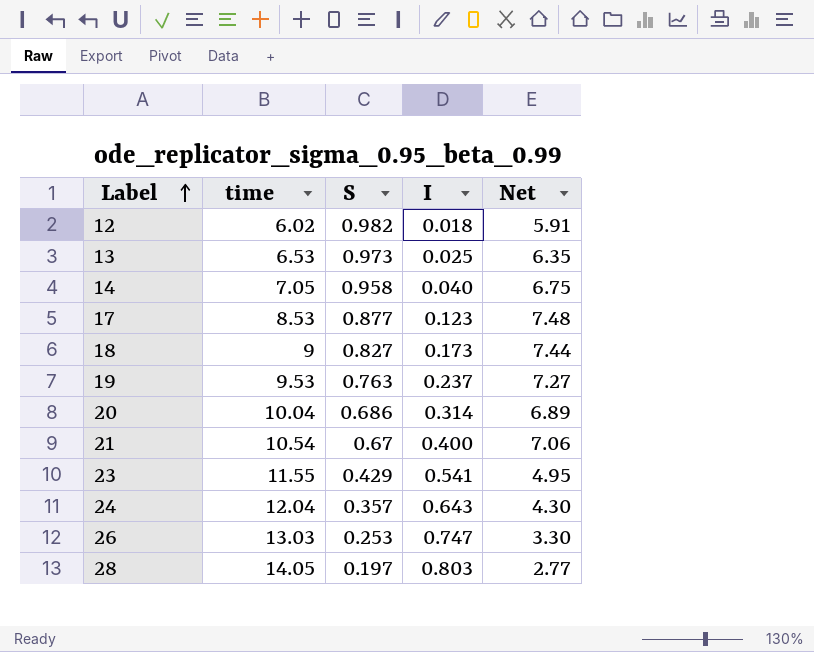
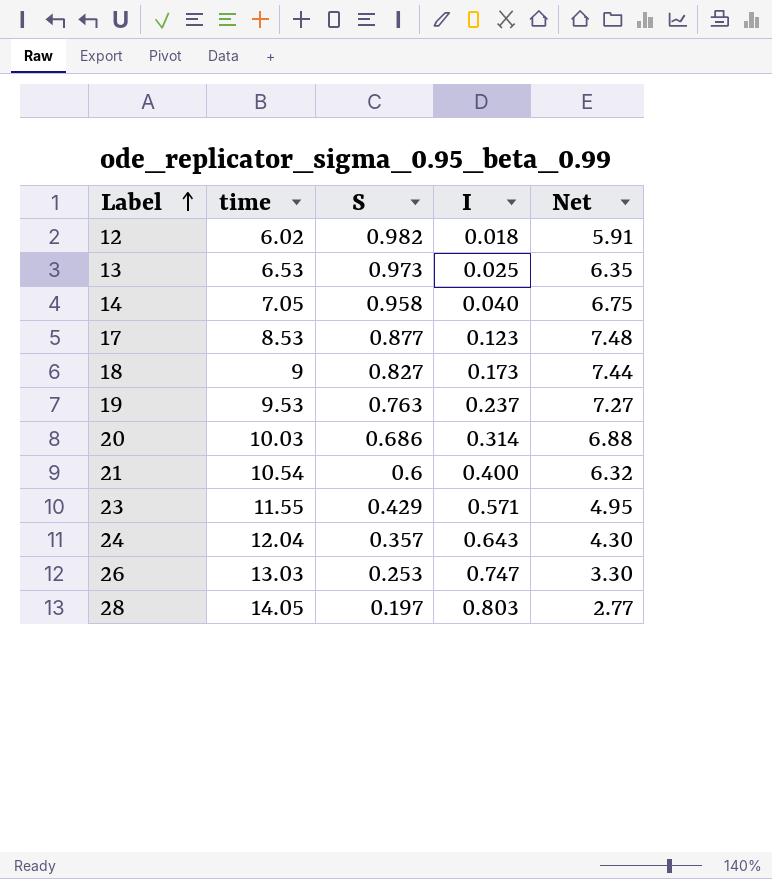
20 | time: 10.04 -> 10.03
20 | Net: 6.89 -> 6.88
21 | S: 0.67 -> 0.6
21 | Net: 7.06 -> 6.32
23 | I: 0.541 -> 0.571

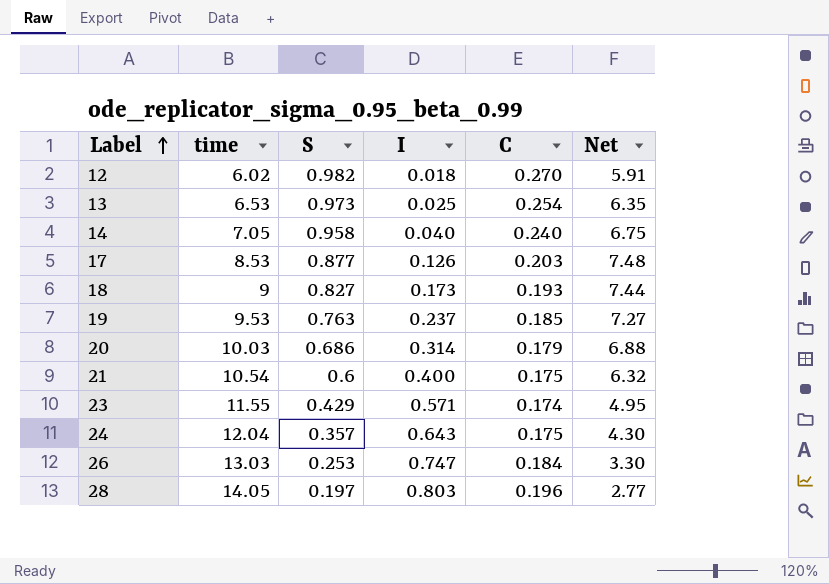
column C | position: none -> 5
17 | I: 0.123 -> 0.126

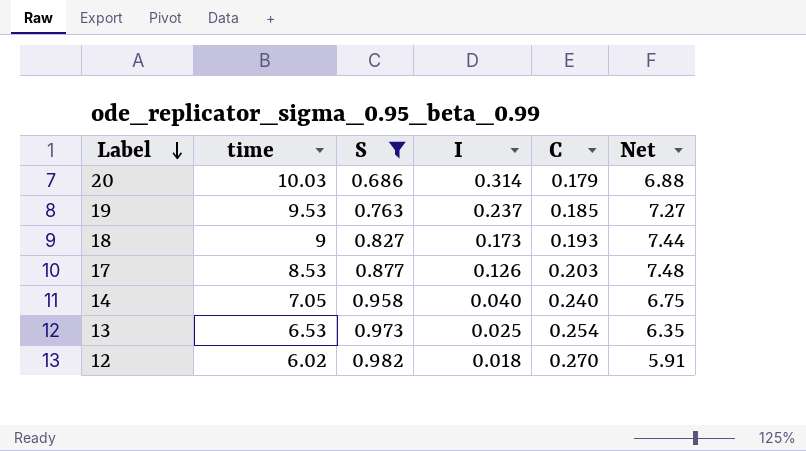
filter: none -> S >= 0.686
row order: Label ascending -> Label descending

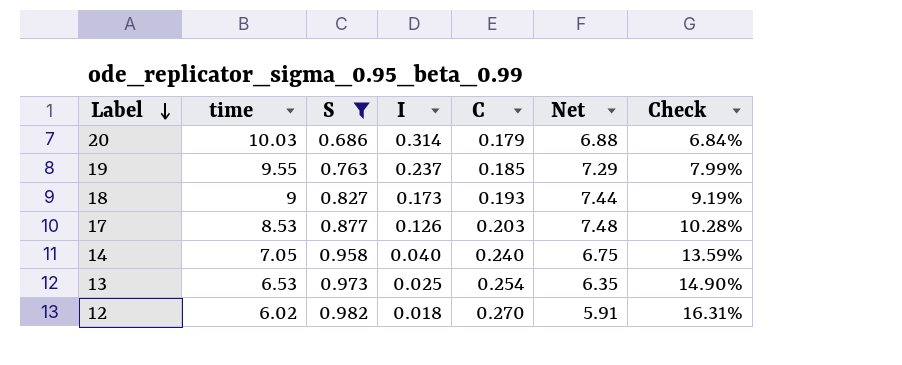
column Check | formula: none -> [S] / [time]
19 | time: 9.53 -> 9.55
19 | Net: 7.27 -> 7.29

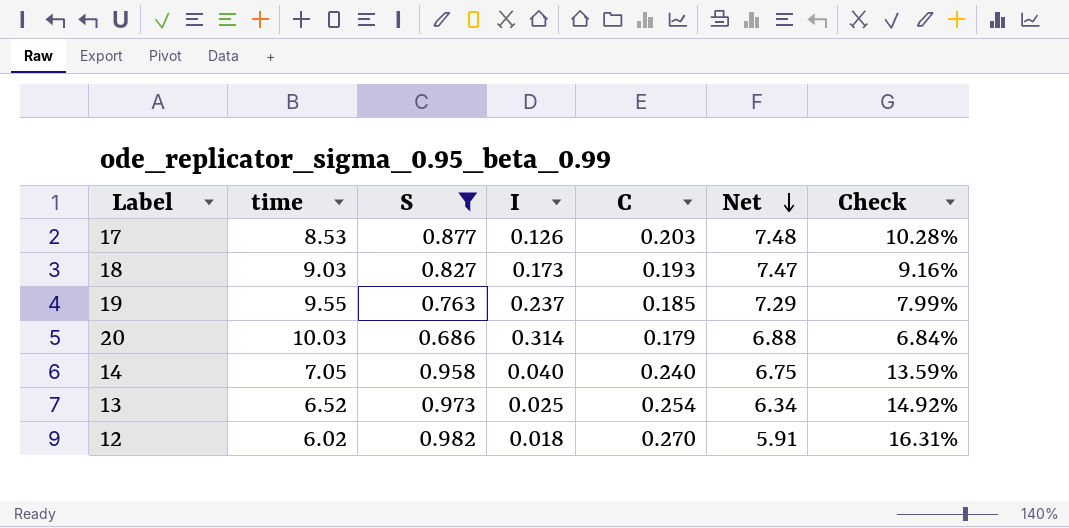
row order: Label descending -> Net descending
18 | time: 9 -> 9.03
18 | Net: 7.44 -> 7.47
18 | Check: 9.19% -> 9.16%
13 | time: 6.53 -> 6.52
13 | Net: 6.35 -> 6.34
13 | Check: 14.90% -> 14.92%

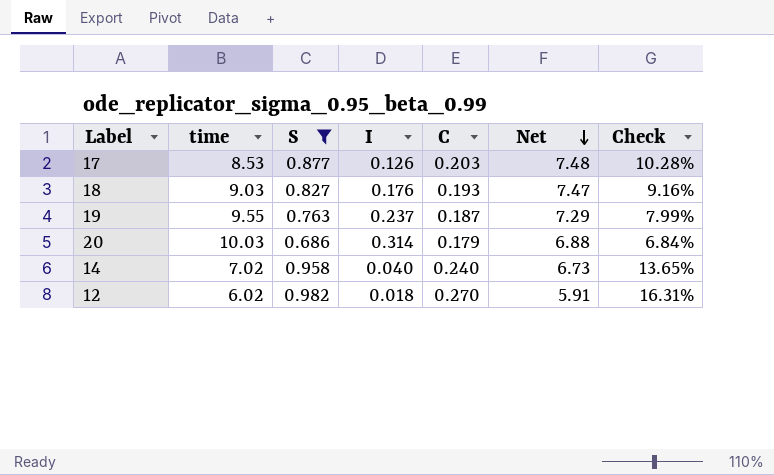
row 13: 6.52 | 0.973 | 0.025 | 0.254 | 6.34 | 14.92% -> none
18 | I: 0.173 -> 0.176
19 | C: 0.185 -> 0.187
14 | time: 7.05 -> 7.02
14 | Net: 6.75 -> 6.73
14 | Check: 13.59% -> 13.65%

